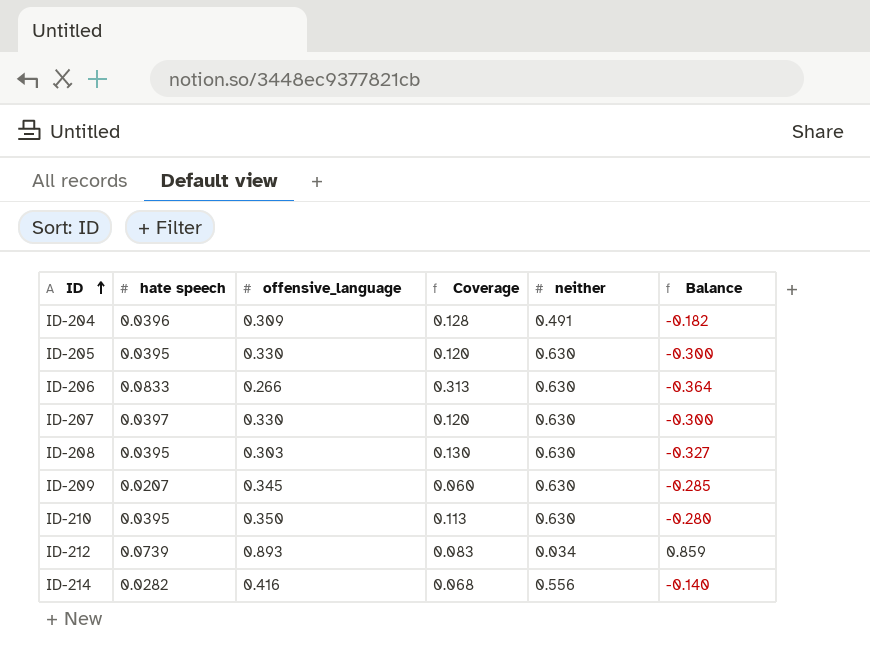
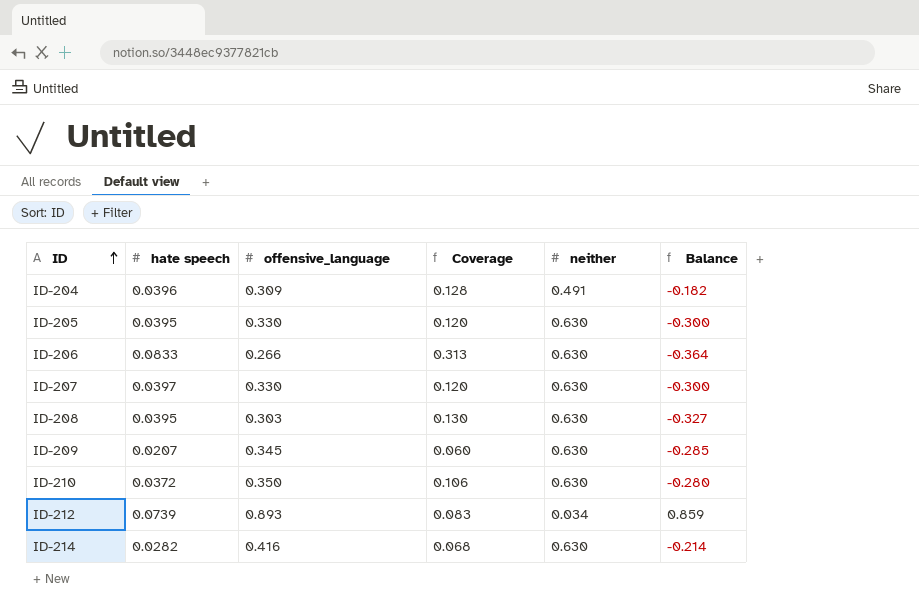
ID-210 | hate speech: 0.0395 -> 0.0372
ID-210 | Coverage: 0.113 -> 0.106
ID-214 | neither: 0.556 -> 0.630
ID-214 | Balance: -0.140 -> -0.214

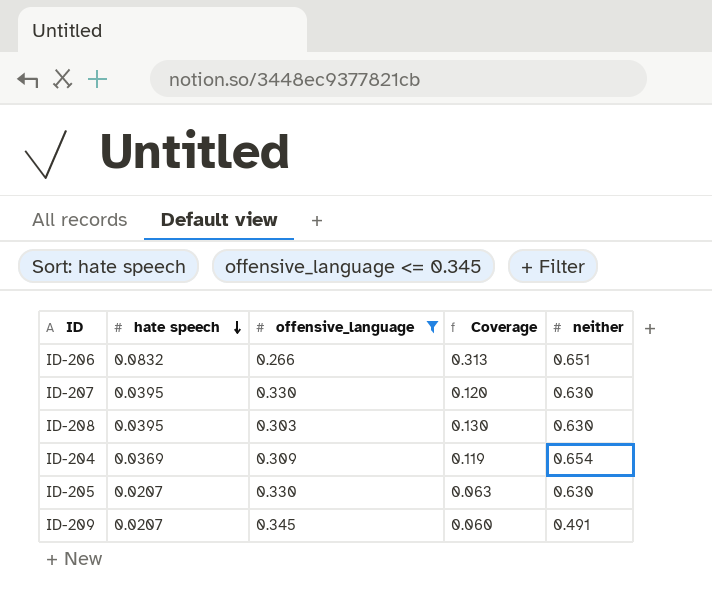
filter: none -> offensive_language <= 0.345
row order: ID ascending -> hate speech descending
column Balance | formula: [offensive_language] - [neither] -> none
ID-206 | hate speech: 0.0833 -> 0.0832
ID-206 | neither: 0.630 -> 0.651
ID-207 | hate speech: 0.0397 -> 0.0395
ID-204 | hate speech: 0.0396 -> 0.0369
ID-204 | Coverage: 0.128 -> 0.119
ID-204 | neither: 0.491 -> 0.654
ID-205 | hate speech: 0.0395 -> 0.0207
ID-205 | Coverage: 0.120 -> 0.063
ID-209 | neither: 0.630 -> 0.491

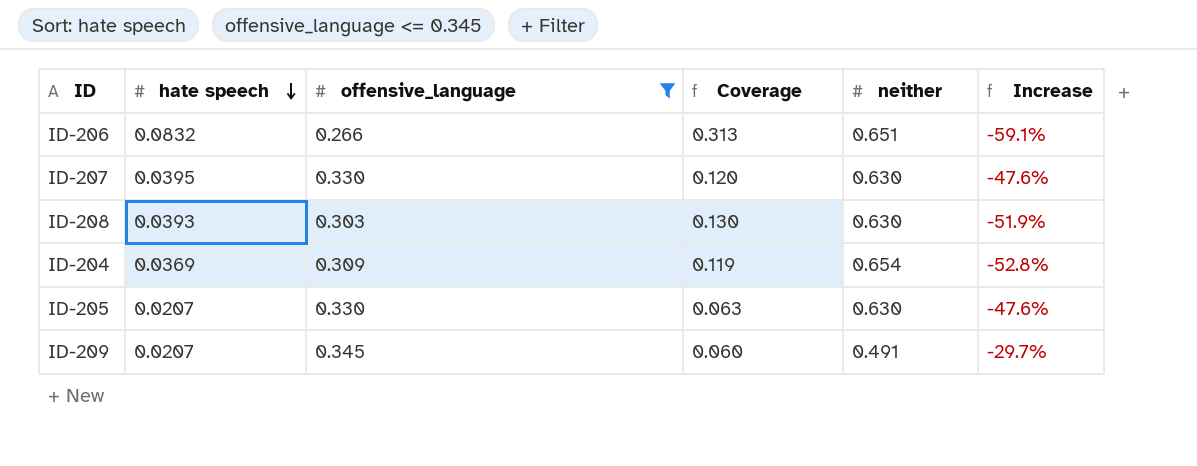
column Increase | formula: none -> ([offensive_language] - [neither]) / [neither]
ID-208 | hate speech: 0.0395 -> 0.0393

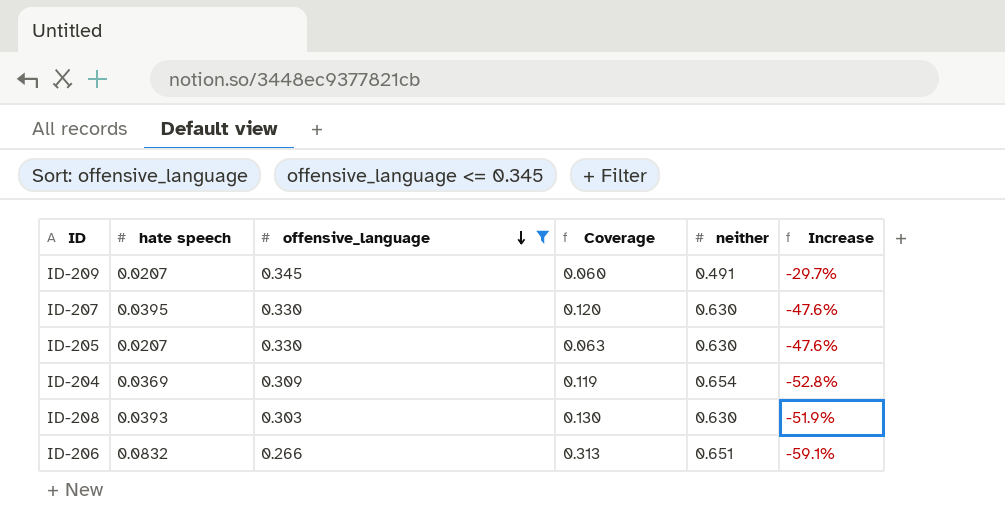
row order: hate speech descending -> offensive_language descending

